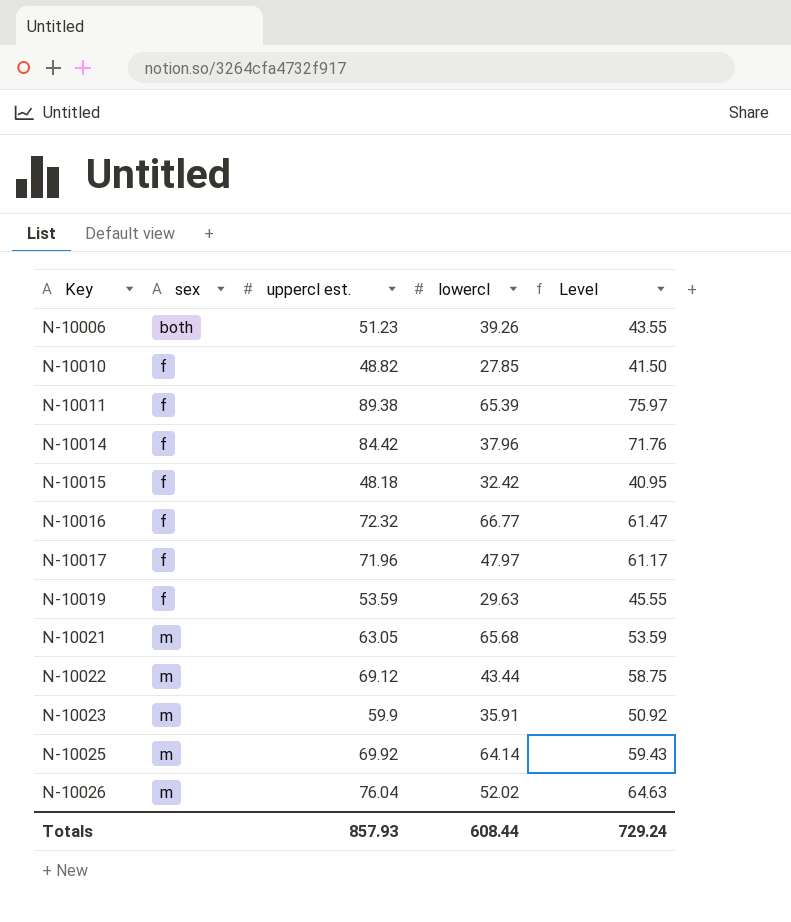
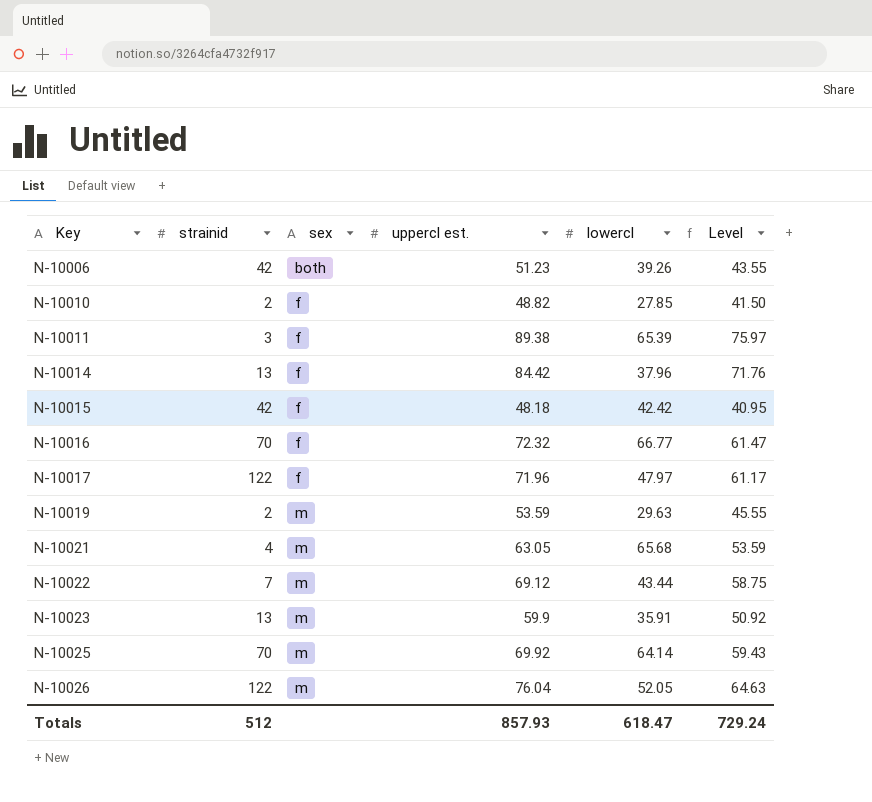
column strainid | position: none -> 2
N-10015 | lowercl: 32.42 -> 42.42
N-10019 | sex: f -> m
N-10026 | lowercl: 52.02 -> 52.05
Totals | lowercl: 608.44 -> 618.47

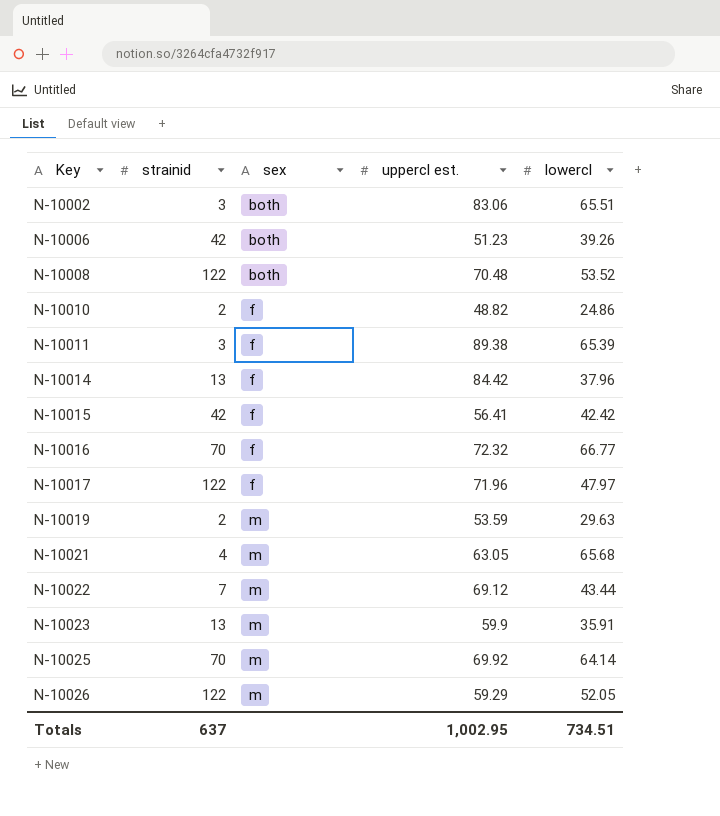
column Level | formula: [uppercl est.] * 0.85 -> none
row N-10002: none -> 3 | both | 83.06 | 65.51
row N-10008: none -> 122 | both | 70.48 | 53.52
N-10010 | lowercl: 27.85 -> 24.86
N-10015 | uppercl est.: 48.18 -> 56.41
N-10026 | uppercl est.: 76.04 -> 59.29
Totals | strainid: 512 -> 637
Totals | uppercl est.: 857.93 -> 1,002.95
Totals | lowercl: 618.47 -> 734.51

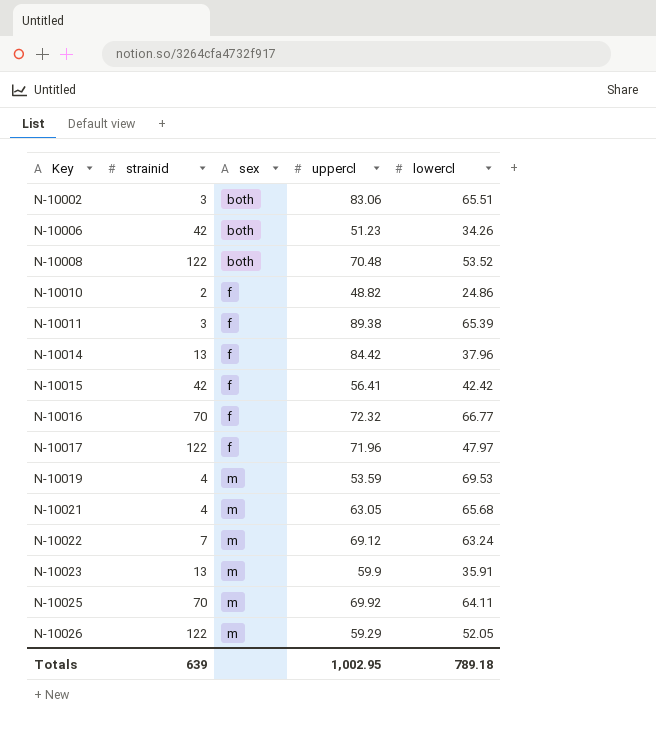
column name: uppercl est. -> uppercl
N-10006 | lowercl: 39.26 -> 34.26
N-10019 | strainid: 2 -> 4
N-10019 | lowercl: 29.63 -> 69.53
N-10022 | lowercl: 43.44 -> 63.24
N-10025 | lowercl: 64.14 -> 64.11
Totals | strainid: 637 -> 639
Totals | lowercl: 734.51 -> 789.18

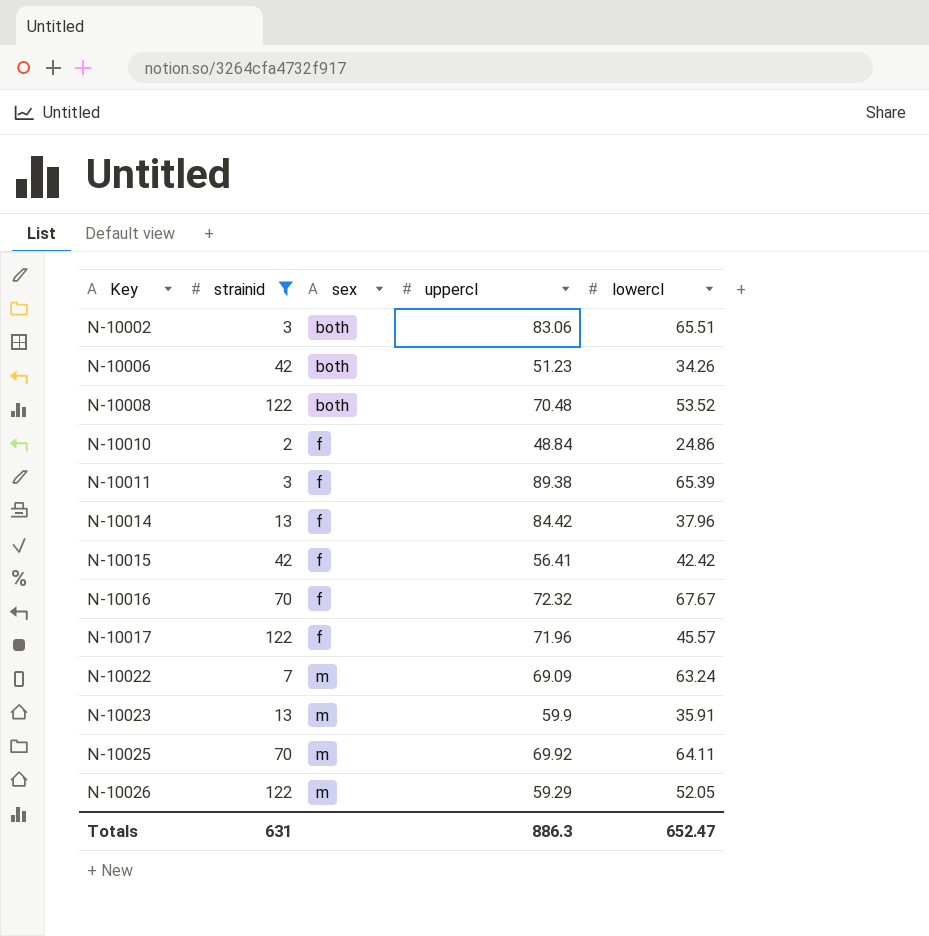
filter: none -> strainid != 4
N-10010 | uppercl: 48.82 -> 48.84
N-10016 | lowercl: 66.77 -> 67.67
N-10017 | lowercl: 47.97 -> 45.57
N-10022 | uppercl: 69.12 -> 69.09
Totals | strainid: 639 -> 631
Totals | uppercl: 1,002.95 -> 886.3
Totals | lowercl: 789.18 -> 652.47

